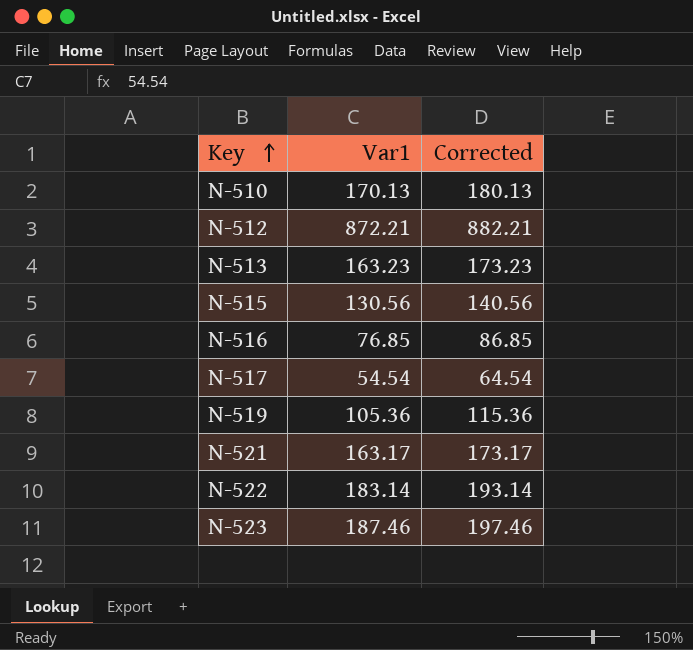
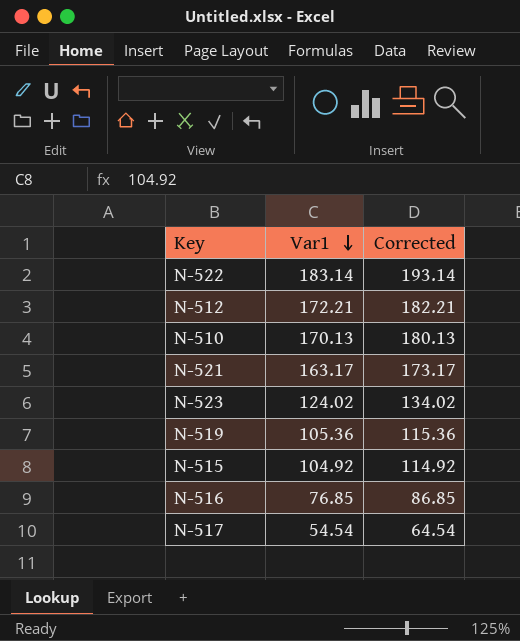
row order: Key ascending -> Var1 descending
row N-513: 163.23 | 173.23 -> none
N-512 | Var1: 872.21 -> 172.21
N-512 | Corrected: 882.21 -> 182.21
N-523 | Var1: 187.46 -> 124.02
N-523 | Corrected: 197.46 -> 134.02
N-515 | Var1: 130.56 -> 104.92
N-515 | Corrected: 140.56 -> 114.92

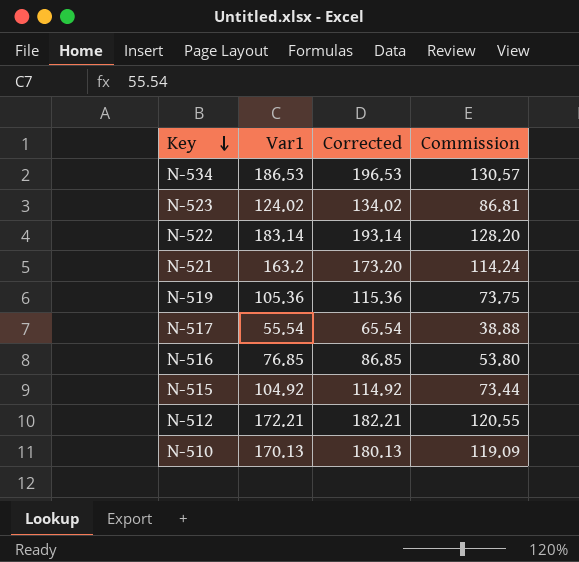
row order: Var1 descending -> Key descending
column Commission | formula: none -> [Var1] * 0.7
row N-534: none -> 186.53 | 196.53 | 130.57
N-521 | Var1: 163.17 -> 163.2
N-521 | Corrected: 173.17 -> 173.20
N-517 | Var1: 54.54 -> 55.54
N-517 | Corrected: 64.54 -> 65.54

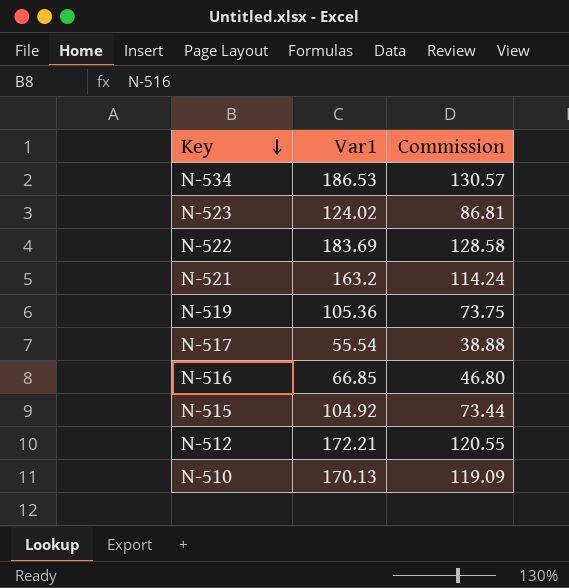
column Corrected | formula: [Var1] + 10 -> none
N-522 | Var1: 183.14 -> 183.69
N-522 | Commission: 128.20 -> 128.58
N-516 | Var1: 76.85 -> 66.85
N-516 | Commission: 53.80 -> 46.80

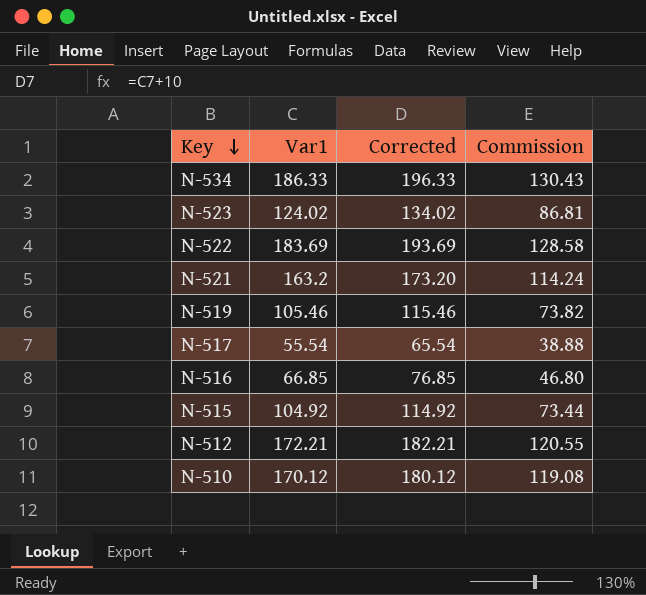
column Corrected | formula: none -> [Var1] + 10
N-534 | Var1: 186.53 -> 186.33
N-534 | Commission: 130.57 -> 130.43
N-519 | Var1: 105.36 -> 105.46
N-519 | Commission: 73.75 -> 73.82
N-510 | Var1: 170.13 -> 170.12
N-510 | Commission: 119.09 -> 119.08

